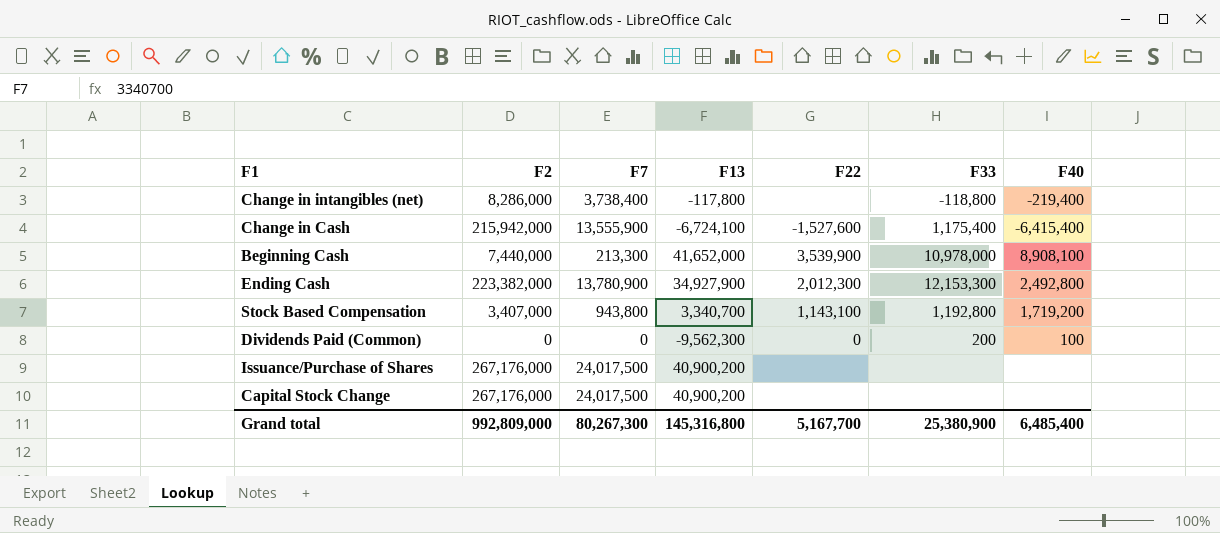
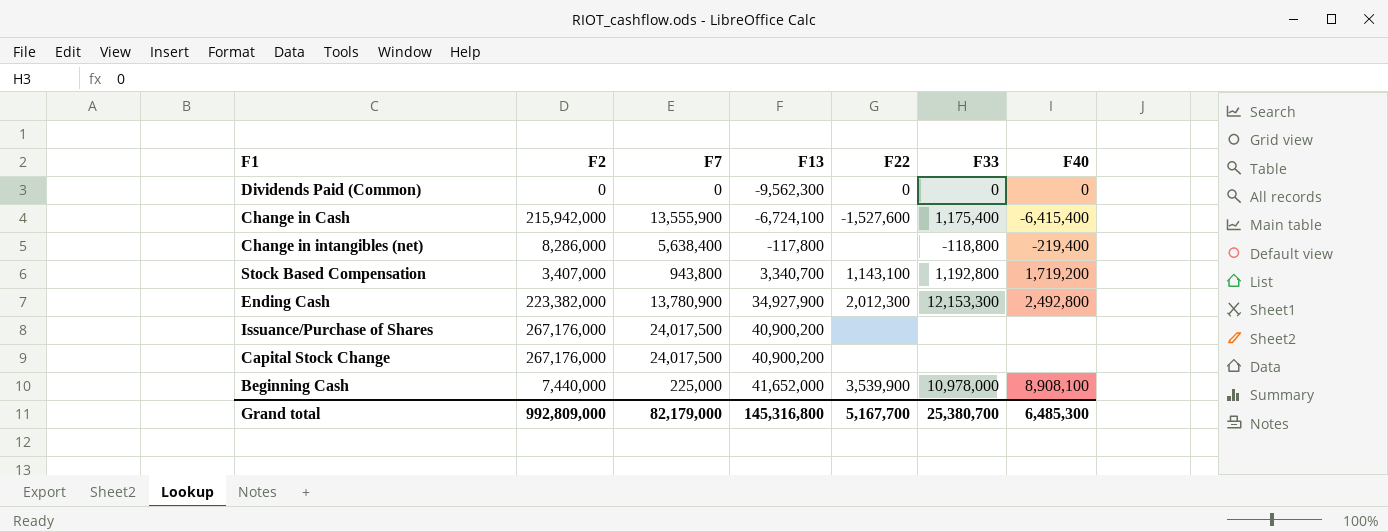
row order: none -> F13 ascending
Dividends Paid (Common) | F33: 200 -> 0
Dividends Paid (Common) | F40: 100 -> 0
Change in intangibles (net) | F7: 3,738,400 -> 5,638,400
Beginning Cash | F7: 213,300 -> 225,000
Grand total | F7: 80,267,300 -> 82,179,000
Grand total | F33: 25,380,900 -> 25,380,700
Grand total | F40: 6,485,400 -> 6,485,300

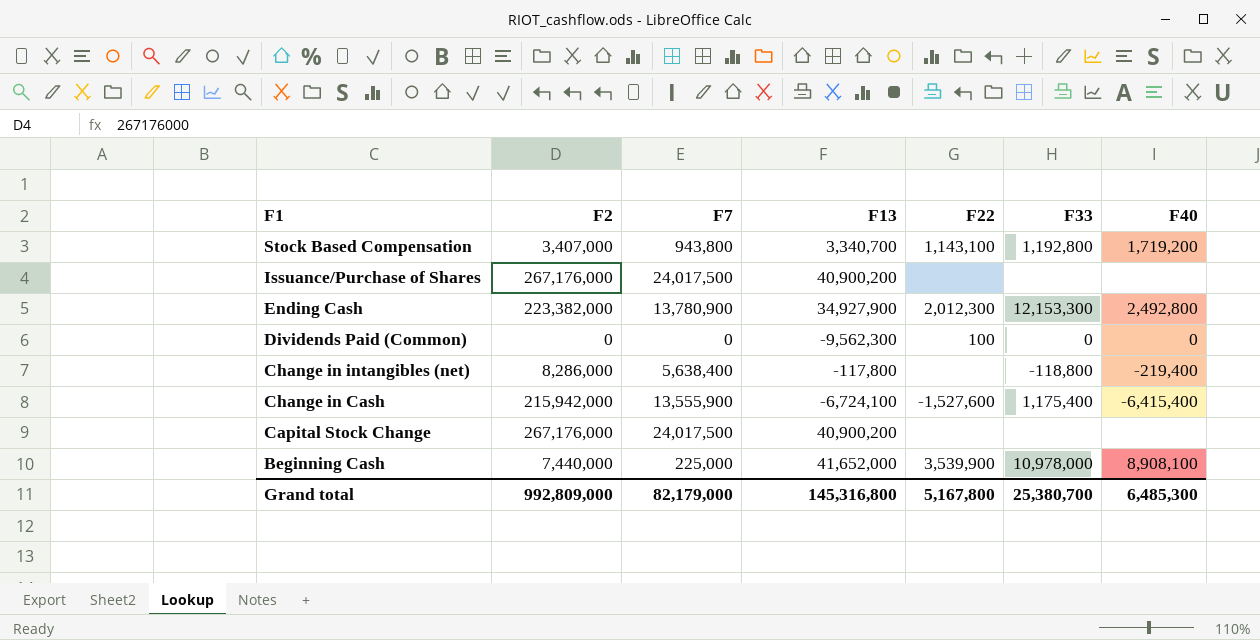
row order: F13 ascending -> F1 descending
Dividends Paid (Common) | F22: 0 -> 100
Grand total | F22: 5,167,700 -> 5,167,800

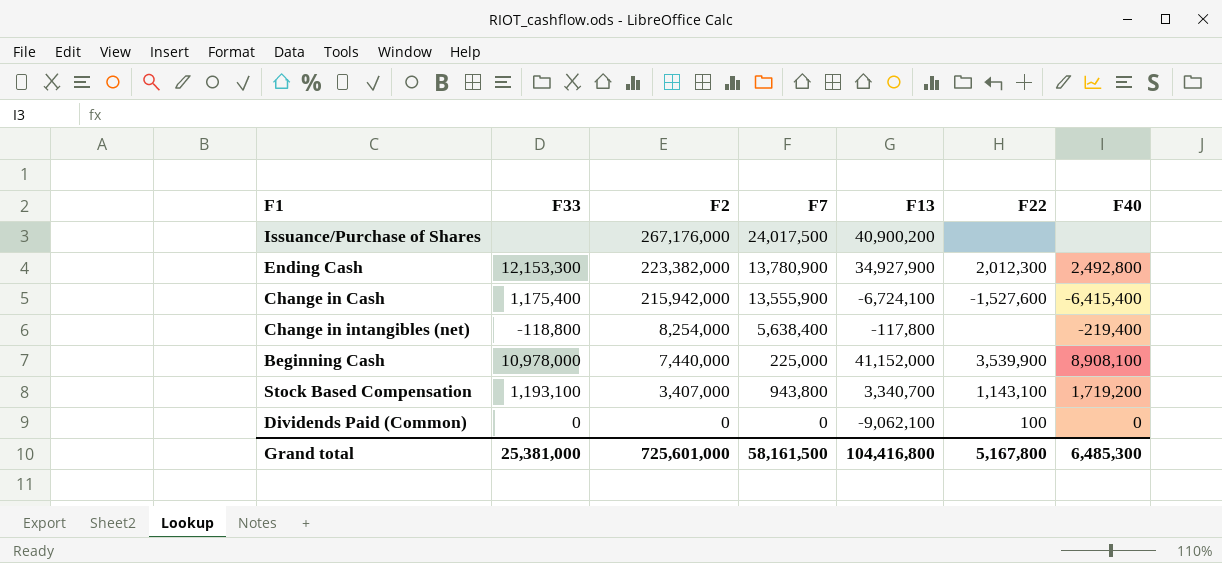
row order: F1 descending -> F2 descending
column F33 | position: 6 -> 2
row Capital Stock Change: 267,176,000 | 24,017,500 | 40,900,200 | none | none | none -> none
Change in intangibles (net) | F2: 8,286,000 -> 8,254,000
Beginning Cash | F13: 41,652,000 -> 41,152,000
Stock Based Compensation | F33: 1,192,800 -> 1,193,100
Dividends Paid (Common) | F13: -9,562,300 -> -9,062,100
Grand total | F33: 25,380,700 -> 25,381,000
Grand total | F2: 992,809,000 -> 725,601,000
Grand total | F7: 82,179,000 -> 58,161,500
Grand total | F13: 145,316,800 -> 104,416,800

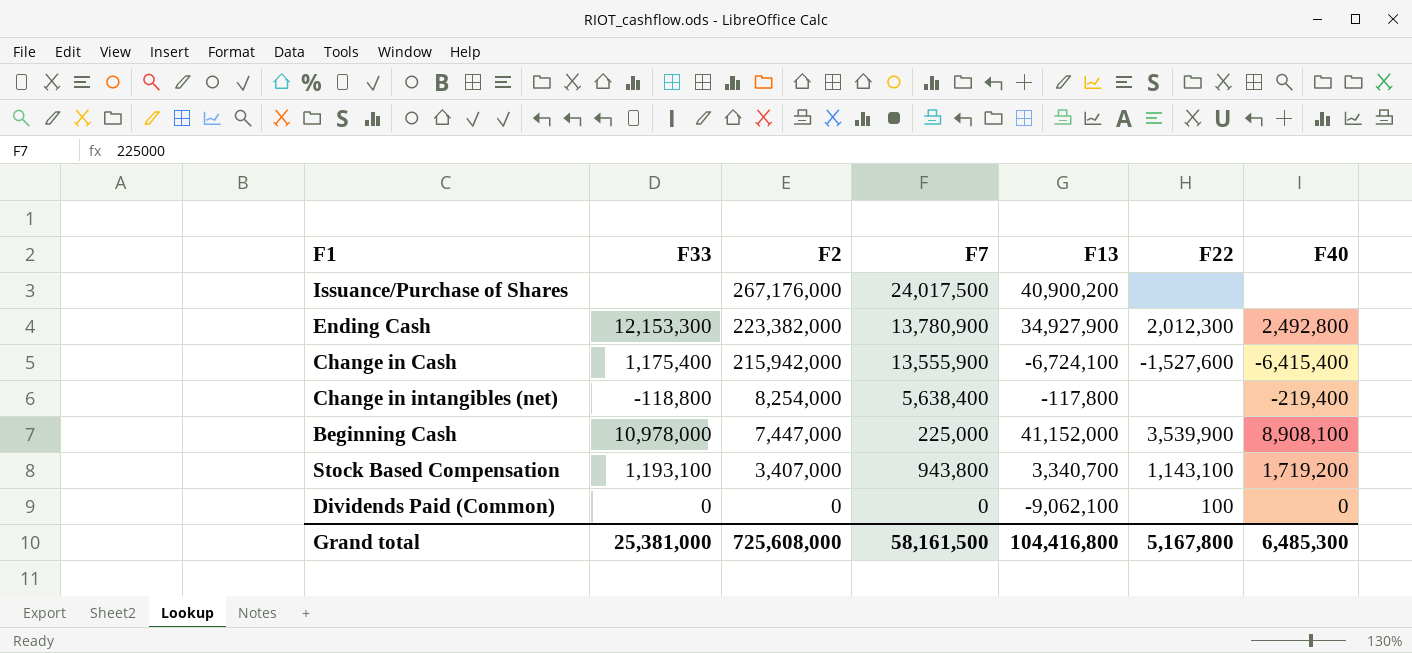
Beginning Cash | F2: 7,440,000 -> 7,447,000
Grand total | F2: 725,601,000 -> 725,608,000

